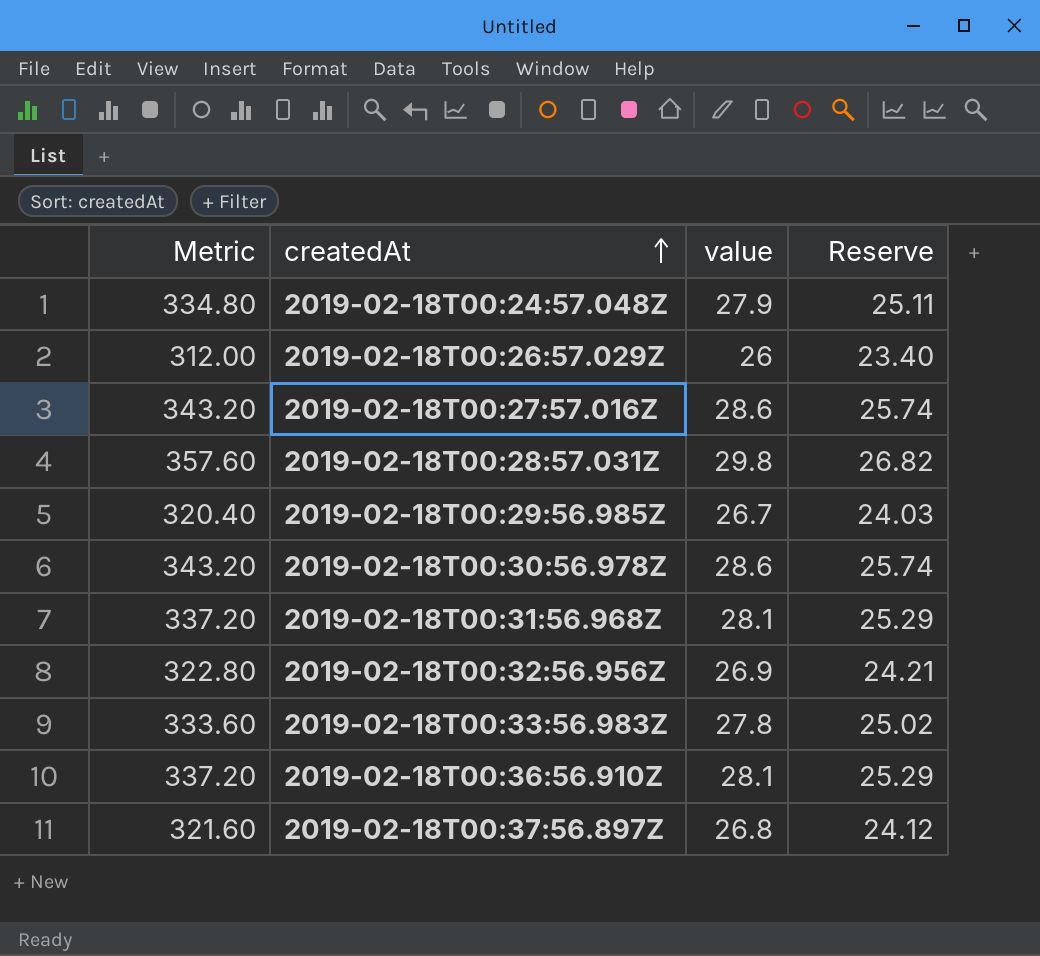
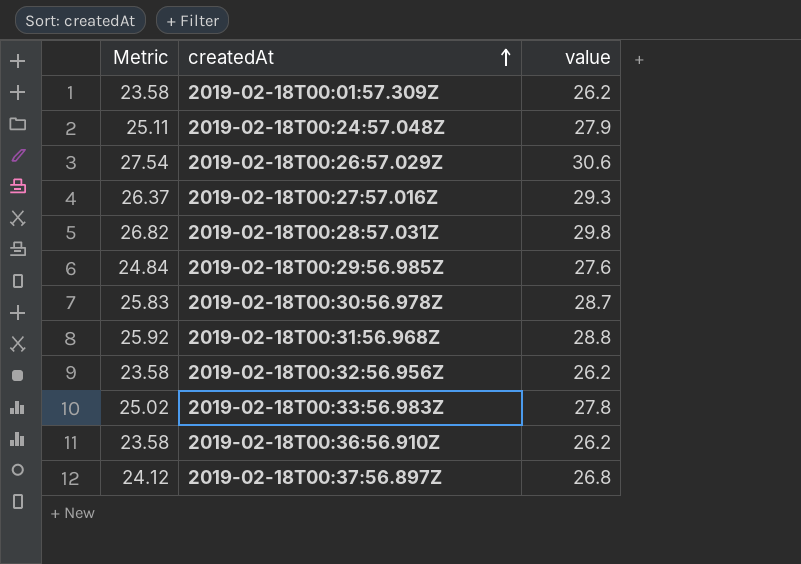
column Reserve | formula: [value] * 0.9 -> none
column Metric | formula: [value] * 12 -> [value] * 0.9
row 2019-02-18T00:01:57.309Z: none -> 23.58 | 26.2
2019-02-18T00:26:57.029Z | value: 26 -> 30.6
2019-02-18T00:27:57.016Z | value: 28.6 -> 29.3
2019-02-18T00:29:56.985Z | value: 26.7 -> 27.6
2019-02-18T00:30:56.978Z | value: 28.6 -> 28.7
2019-02-18T00:31:56.968Z | value: 28.1 -> 28.8
2019-02-18T00:32:56.956Z | value: 26.9 -> 26.2
2019-02-18T00:36:56.910Z | value: 28.1 -> 26.2

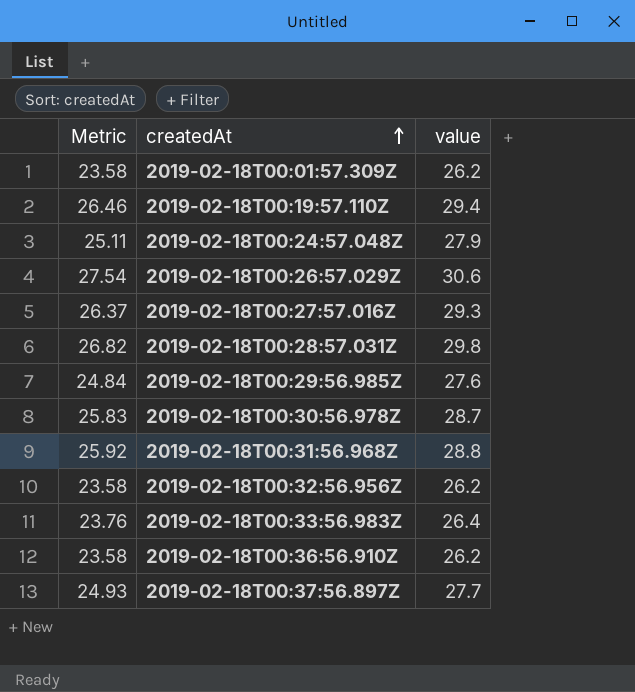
row 2019-02-18T00:19:57.110Z: none -> 26.46 | 29.4
2019-02-18T00:33:56.983Z | Metric: 25.02 -> 23.76
2019-02-18T00:33:56.983Z | value: 27.8 -> 26.4
2019-02-18T00:37:56.897Z | Metric: 24.12 -> 24.93
2019-02-18T00:37:56.897Z | value: 26.8 -> 27.7

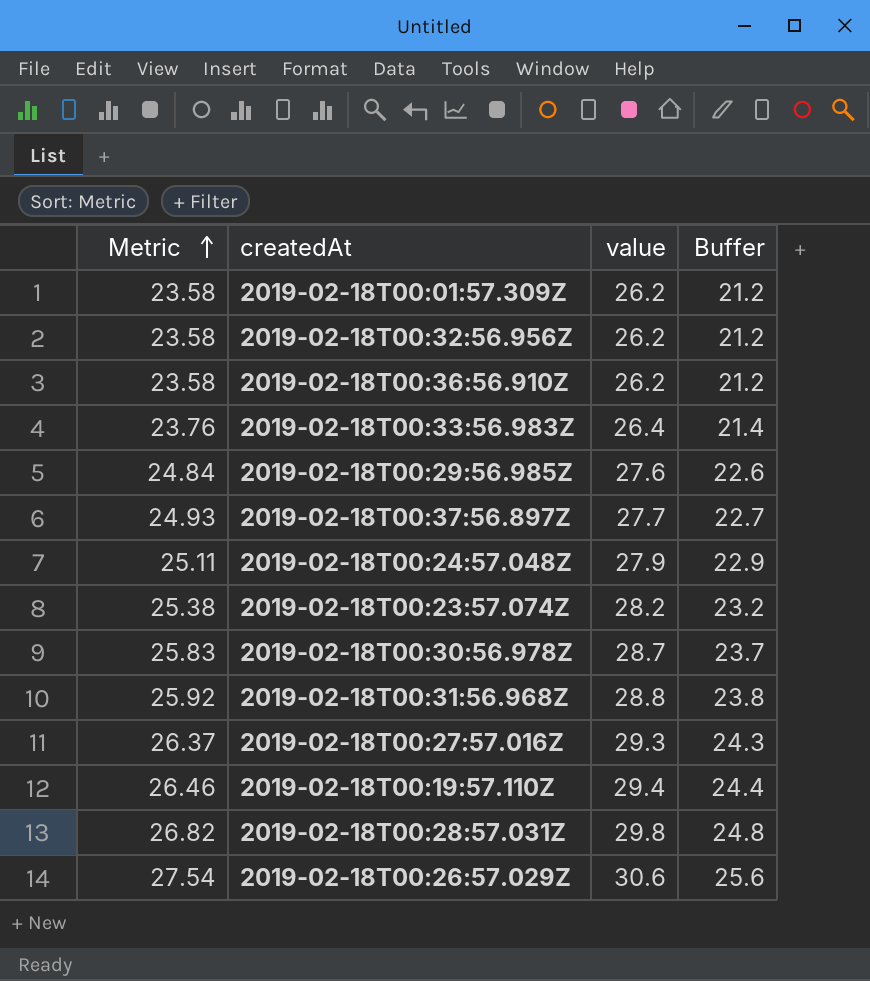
row order: createdAt ascending -> Metric ascending
column Buffer | formula: none -> [value] - 5
row 2019-02-18T00:23:57.074Z: none -> 25.38 | 28.2 | 23.2

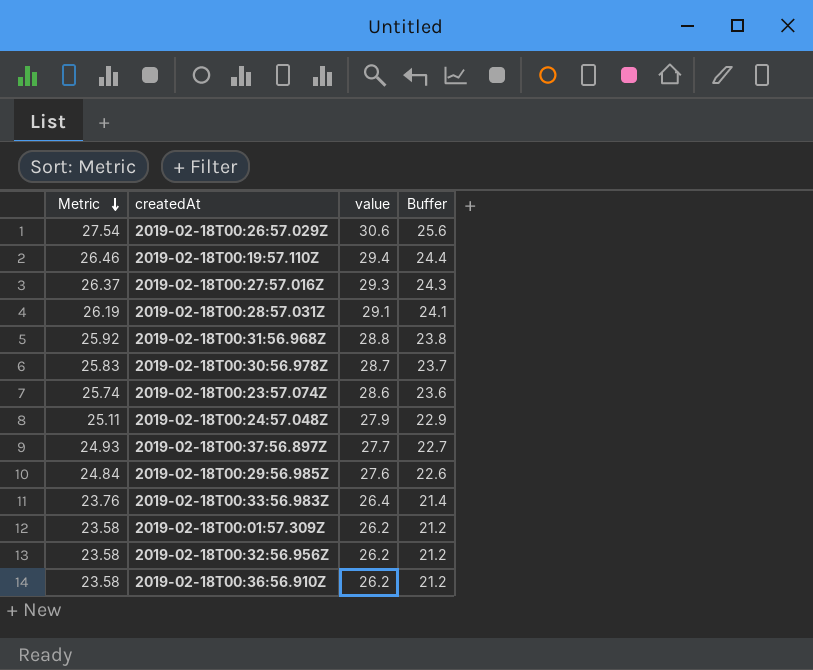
row order: Metric ascending -> Metric descending
2019-02-18T00:28:57.031Z | Metric: 26.82 -> 26.19
2019-02-18T00:28:57.031Z | value: 29.8 -> 29.1
2019-02-18T00:28:57.031Z | Buffer: 24.8 -> 24.1
2019-02-18T00:23:57.074Z | Metric: 25.38 -> 25.74
2019-02-18T00:23:57.074Z | value: 28.2 -> 28.6
2019-02-18T00:23:57.074Z | Buffer: 23.2 -> 23.6

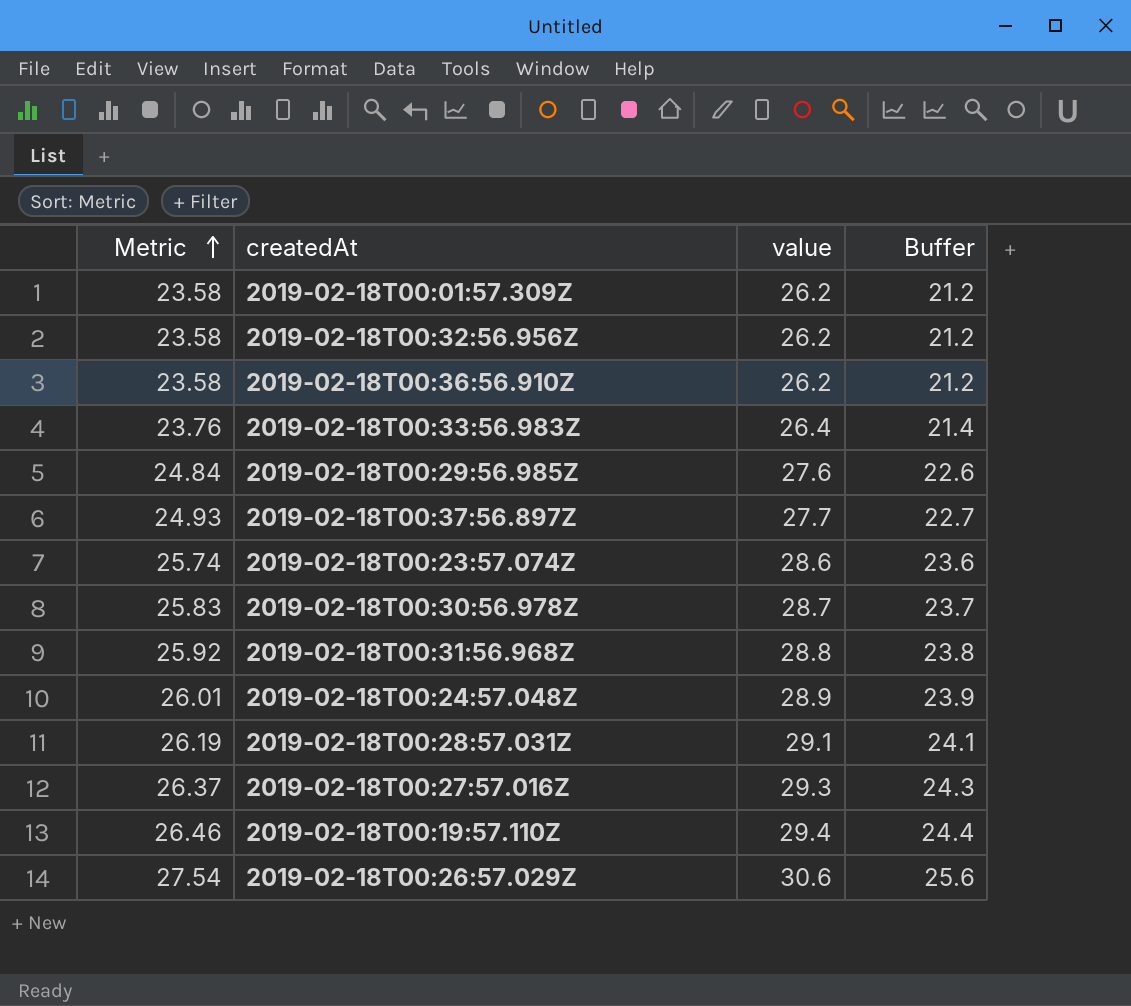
row order: Metric descending -> Metric ascending
2019-02-18T00:24:57.048Z | Metric: 25.11 -> 26.01
2019-02-18T00:24:57.048Z | value: 27.9 -> 28.9
2019-02-18T00:24:57.048Z | Buffer: 22.9 -> 23.9

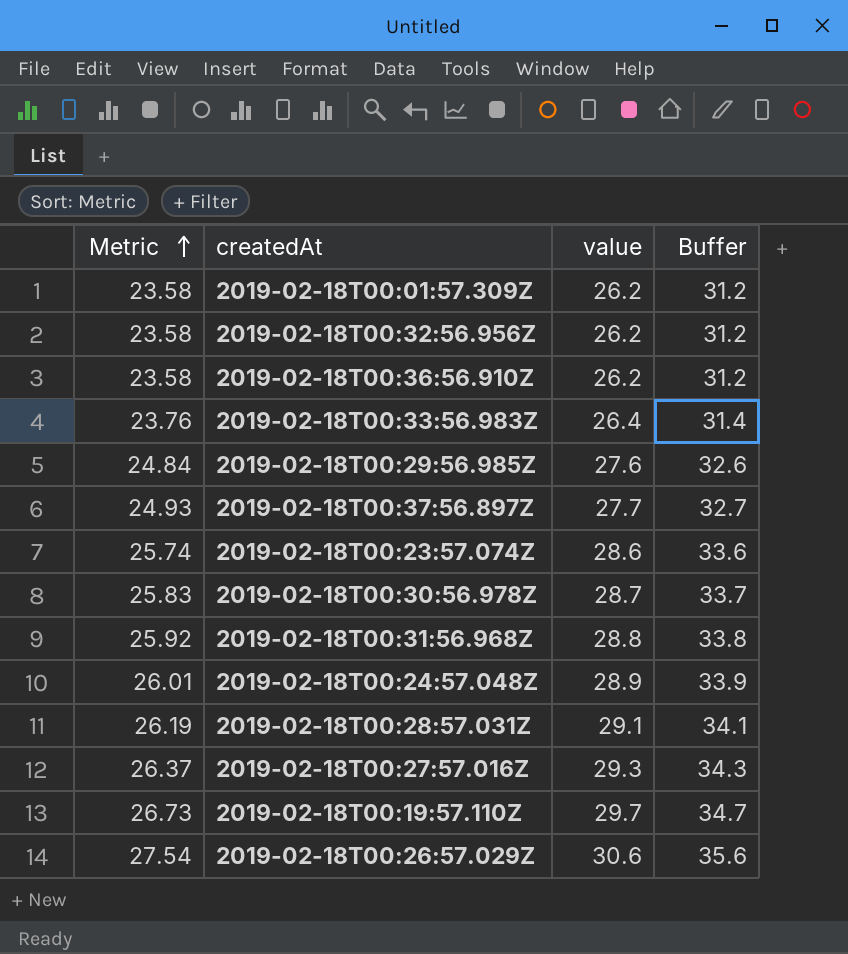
column Buffer | formula: [value] - 5 -> [value] + 5
2019-02-18T00:19:57.110Z | Metric: 26.46 -> 26.73
2019-02-18T00:19:57.110Z | value: 29.4 -> 29.7

